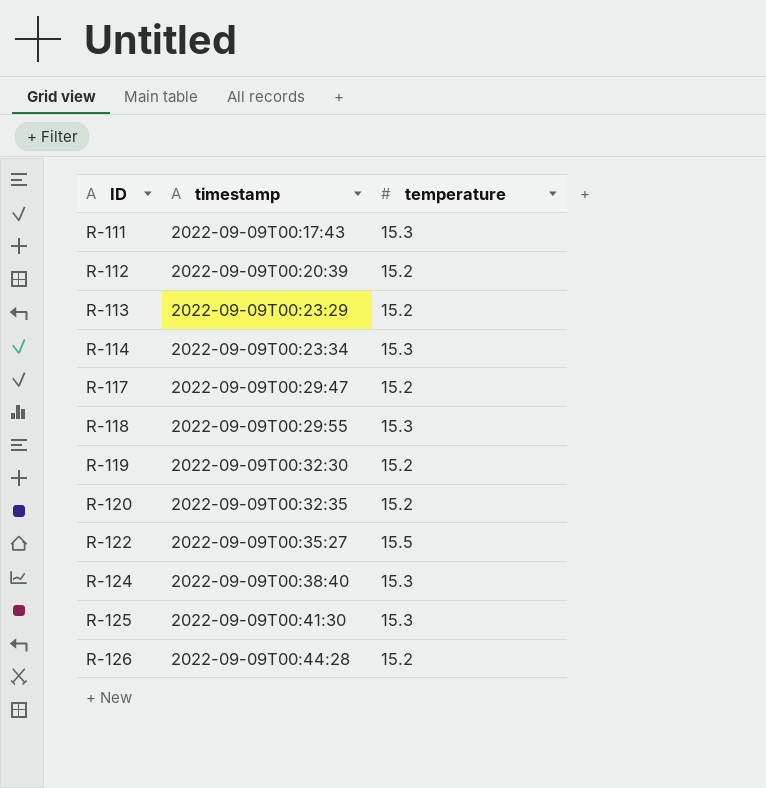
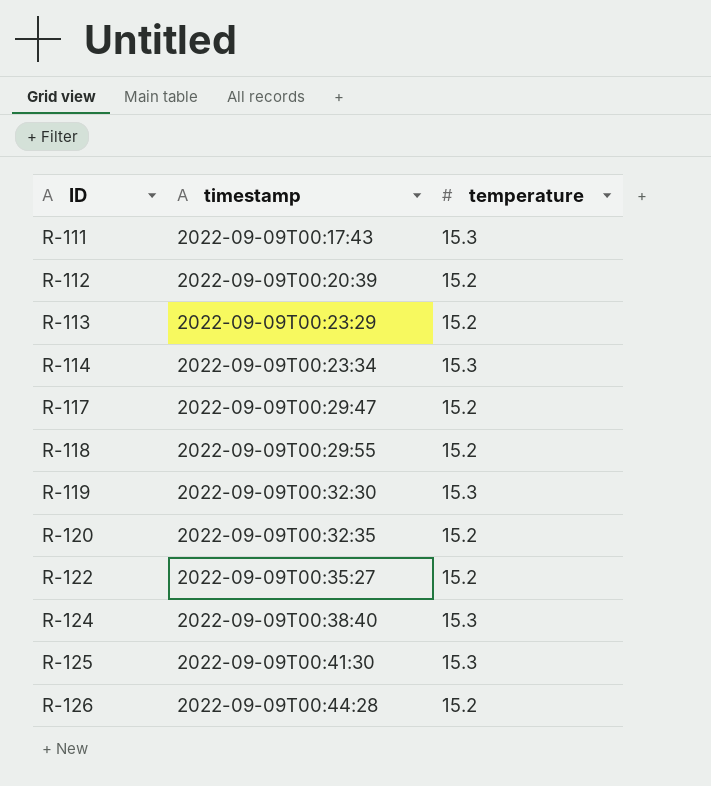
R-118 | temperature: 15.3 -> 15.2
R-119 | temperature: 15.2 -> 15.3
R-122 | temperature: 15.5 -> 15.2

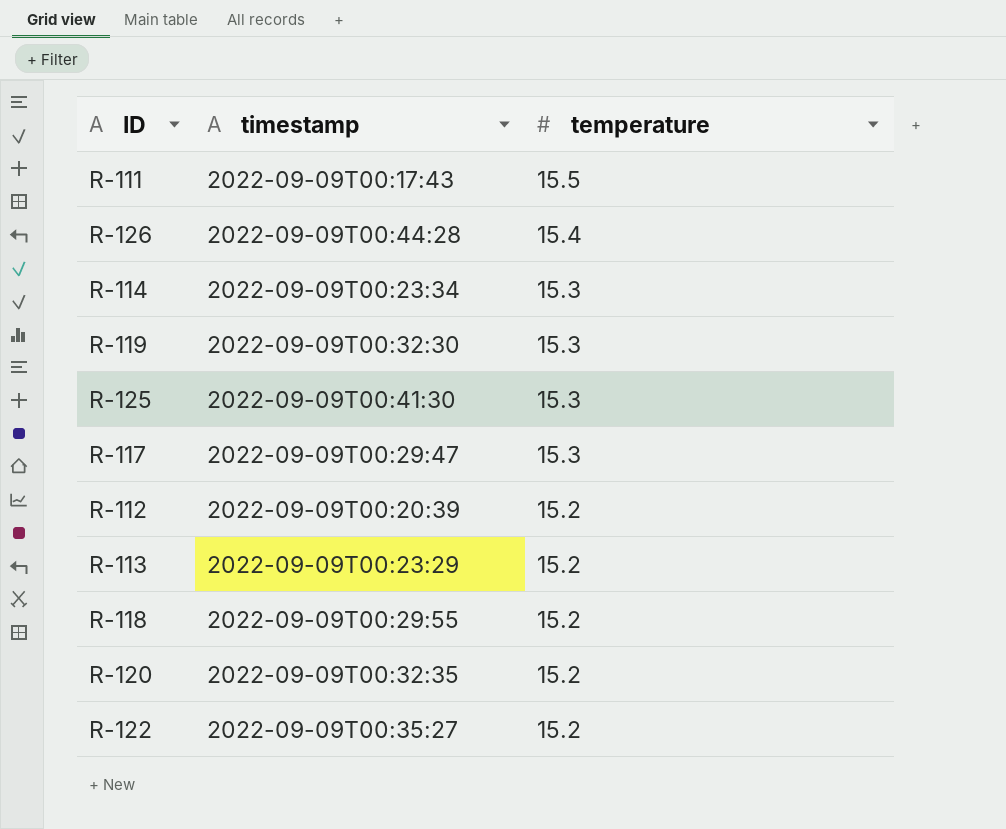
row order: ID ascending -> temperature descending
row R-124: 2022-09-09T00:38:40 | 15.3 -> none
R-111 | temperature: 15.3 -> 15.5
R-126 | temperature: 15.2 -> 15.4
R-117 | temperature: 15.2 -> 15.3

